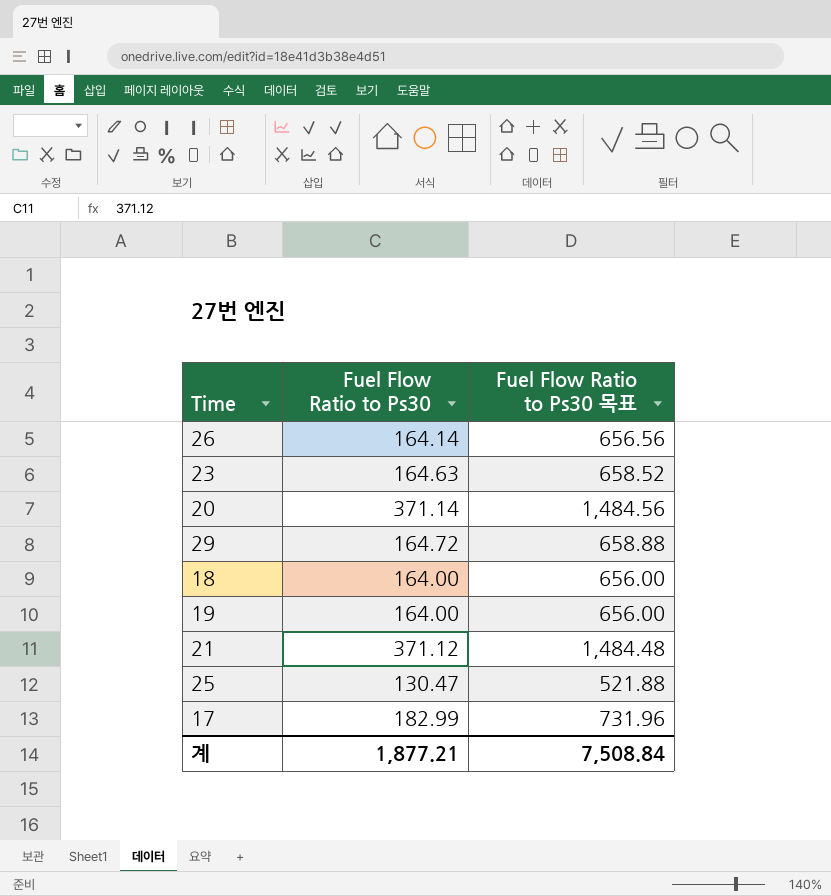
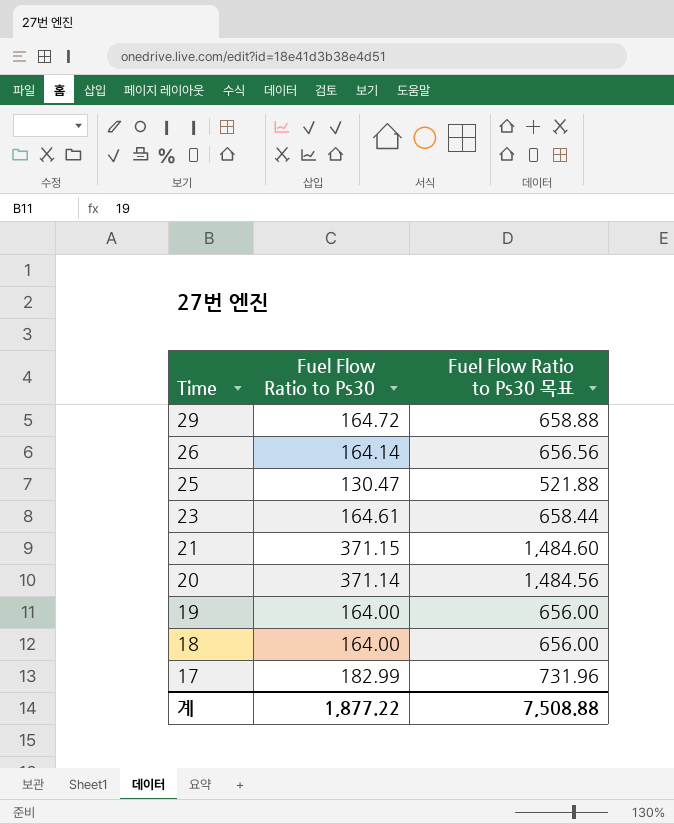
row order: none -> Time descending
23 | Fuel Flow Ratio to Ps30: 164.63 -> 164.61
23 | Fuel Flow Ratio to Ps30 목표: 658.52 -> 658.44
21 | Fuel Flow Ratio to Ps30: 371.12 -> 371.15
21 | Fuel Flow Ratio to Ps30 목표: 1,484.48 -> 1,484.60
계 | Fuel Flow Ratio to Ps30: 1,877.21 -> 1,877.22
계 | Fuel Flow Ratio to Ps30 목표: 7,508.84 -> 7,508.88

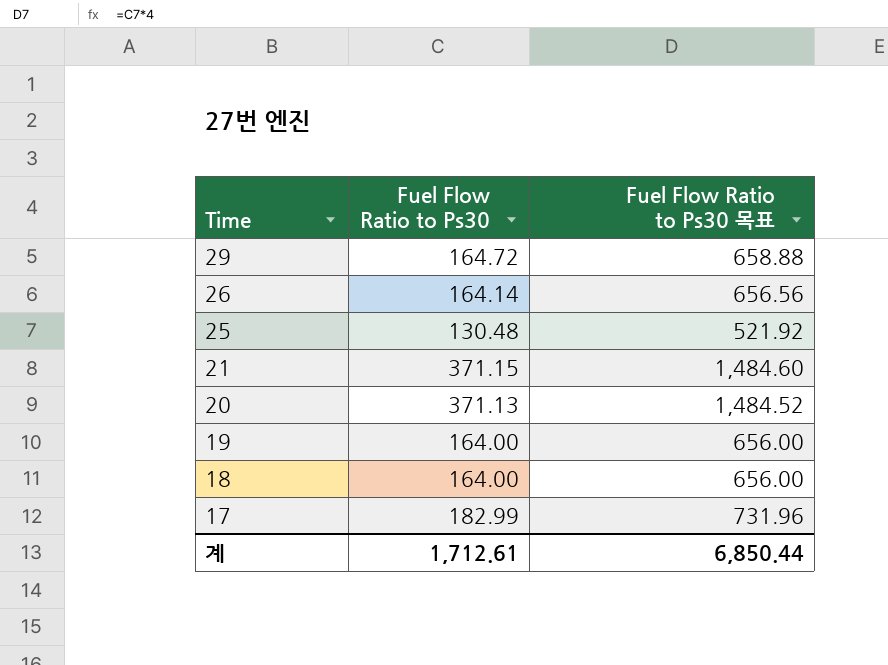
row 23: 164.61 | 658.44 -> none
25 | Fuel Flow Ratio to Ps30: 130.47 -> 130.48
25 | Fuel Flow Ratio to Ps30 목표: 521.88 -> 521.92
20 | Fuel Flow Ratio to Ps30: 371.14 -> 371.13
20 | Fuel Flow Ratio to Ps30 목표: 1,484.56 -> 1,484.52
계 | Fuel Flow Ratio to Ps30: 1,877.22 -> 1,712.61
계 | Fuel Flow Ratio to Ps30 목표: 7,508.88 -> 6,850.44

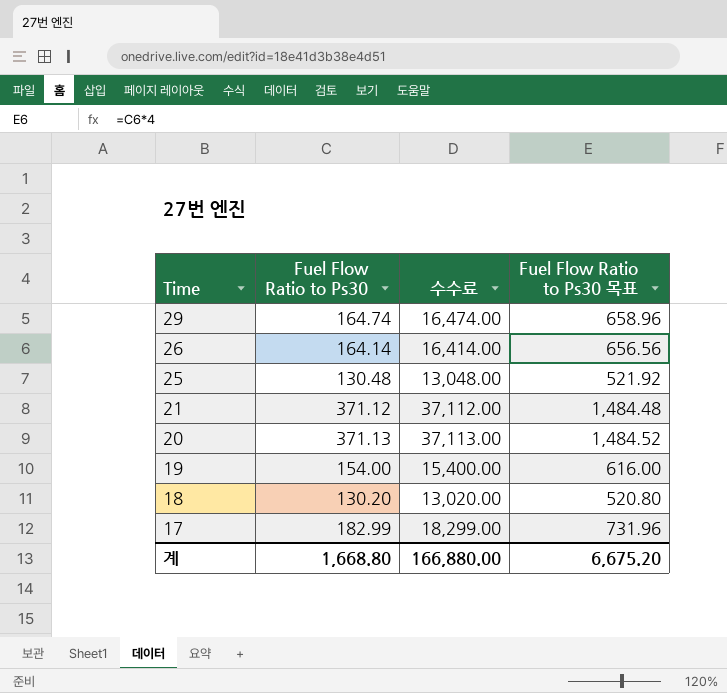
column 수수료 | formula: none -> [Fuel Flow Ratio to Ps30] * 100
29 | Fuel Flow Ratio to Ps30: 164.72 -> 164.74
29 | Fuel Flow Ratio to Ps30 목표: 658.88 -> 658.96
21 | Fuel Flow Ratio to Ps30: 371.15 -> 371.12
21 | Fuel Flow Ratio to Ps30 목표: 1,484.60 -> 1,484.48
19 | Fuel Flow Ratio to Ps30: 164.00 -> 154.00
19 | Fuel Flow Ratio to Ps30 목표: 656.00 -> 616.00
18 | Fuel Flow Ratio to Ps30: 164.00 -> 130.20
18 | Fuel Flow Ratio to Ps30 목표: 656.00 -> 520.80
계 | Fuel Flow Ratio to Ps30: 1,712.61 -> 1,668.80
계 | Fuel Flow Ratio to Ps30 목표: 6,850.44 -> 6,675.20

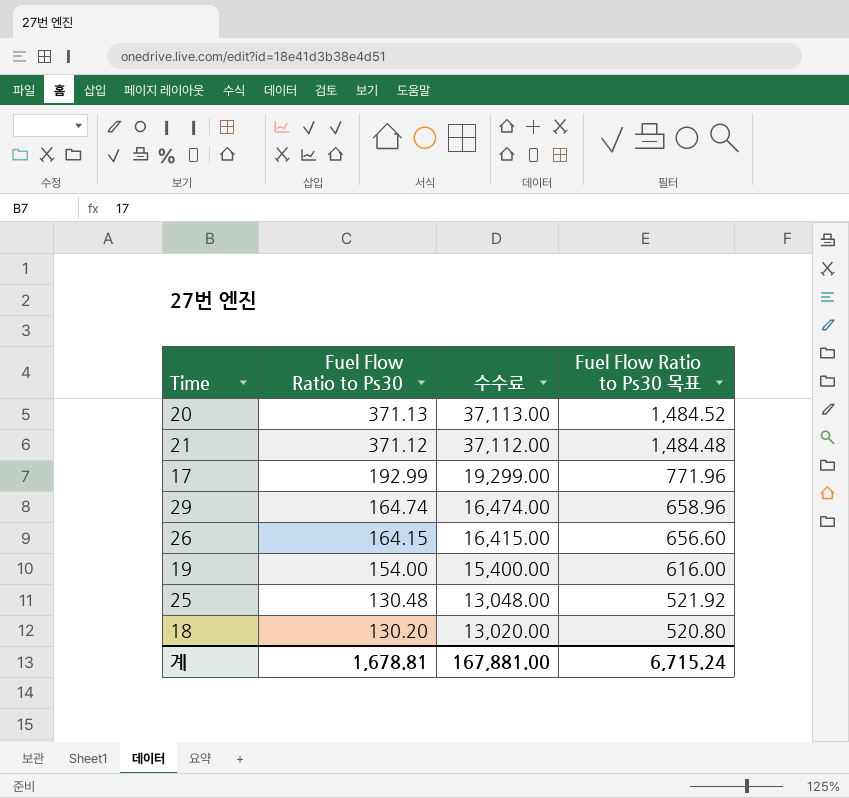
row order: Time descending -> Fuel Flow Ratio to Ps30 descending
17 | Fuel Flow Ratio to Ps30: 182.99 -> 192.99
17 | 수수료: 18,299.00 -> 19,299.00
17 | Fuel Flow Ratio to Ps30 목표: 731.96 -> 771.96
26 | Fuel Flow Ratio to Ps30: 164.14 -> 164.15
26 | 수수료: 16,414.00 -> 16,415.00
26 | Fuel Flow Ratio to Ps30 목표: 656.56 -> 656.60
계 | Fuel Flow Ratio to Ps30: 1,668.80 -> 1,678.81
계 | 수수료: 166,880.00 -> 167,881.00
계 | Fuel Flow Ratio to Ps30 목표: 6,675.20 -> 6,715.24

